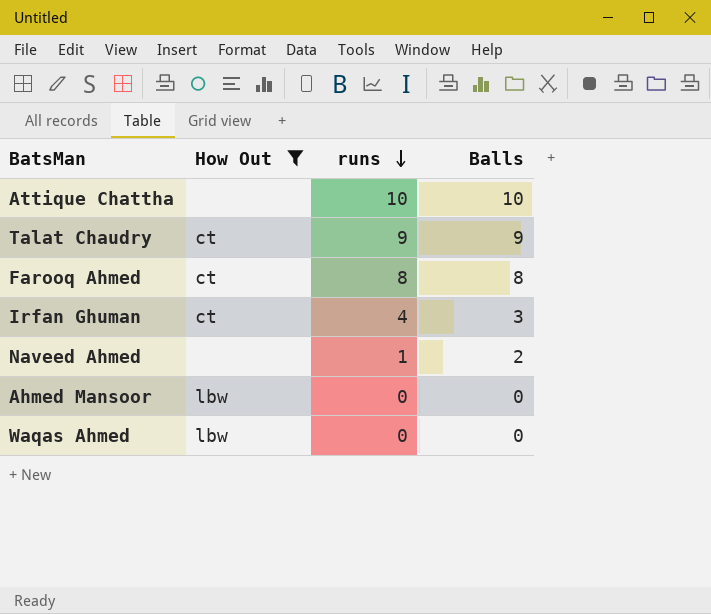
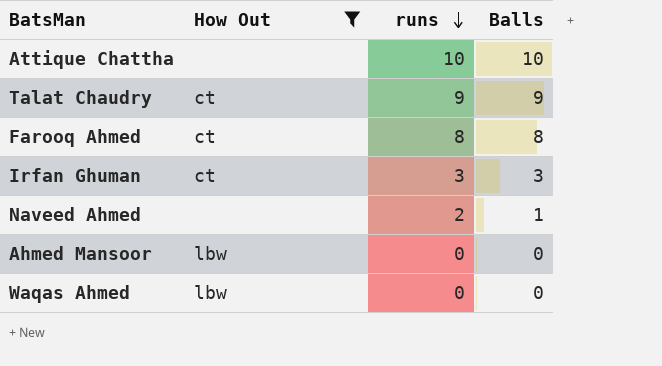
Irfan Ghuman | runs: 4 -> 3
Naveed Ahmed | runs: 1 -> 2
Naveed Ahmed | Balls: 2 -> 1

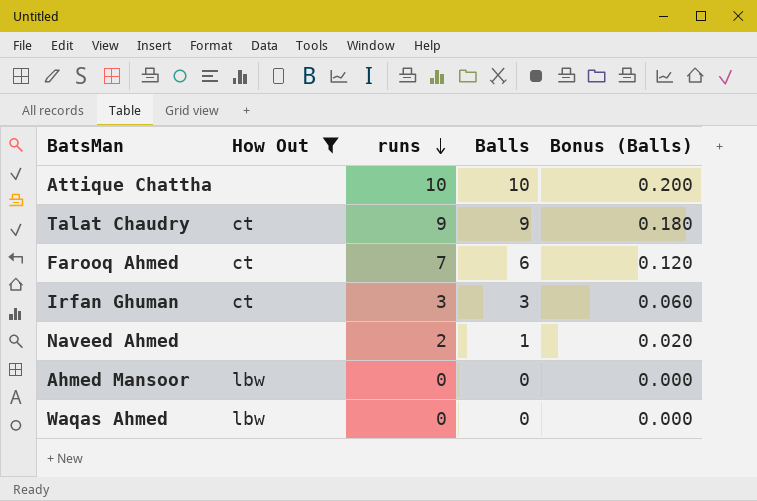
column Bonus (Balls) | formula: none -> [Balls] * 0.02
Farooq Ahmed | runs: 8 -> 7
Farooq Ahmed | Balls: 8 -> 6

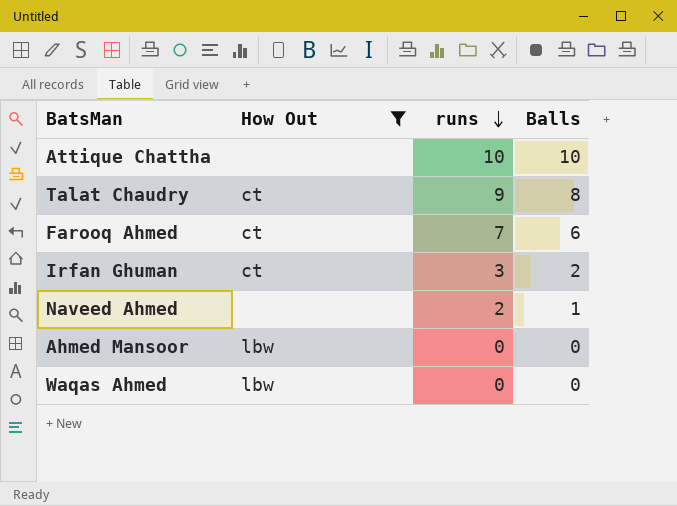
column Bonus (Balls) | formula: [Balls] * 0.02 -> none
Talat Chaudry | Balls: 9 -> 8
Irfan Ghuman | Balls: 3 -> 2

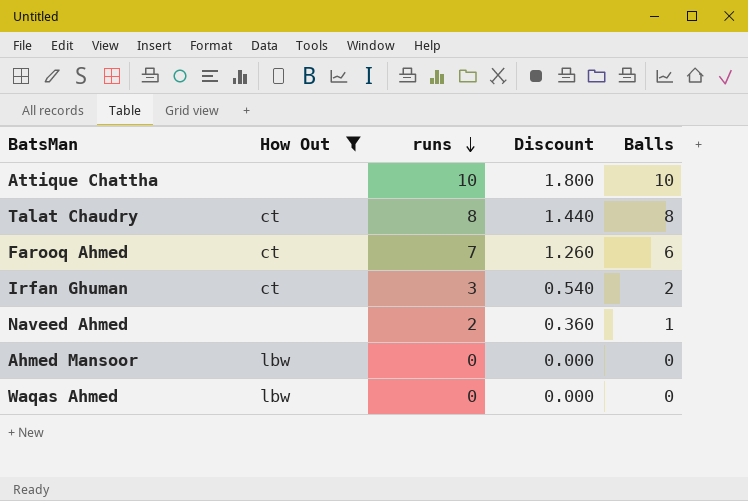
column Discount | formula: none -> [runs] * 0.18
Talat Chaudry | runs: 9 -> 8

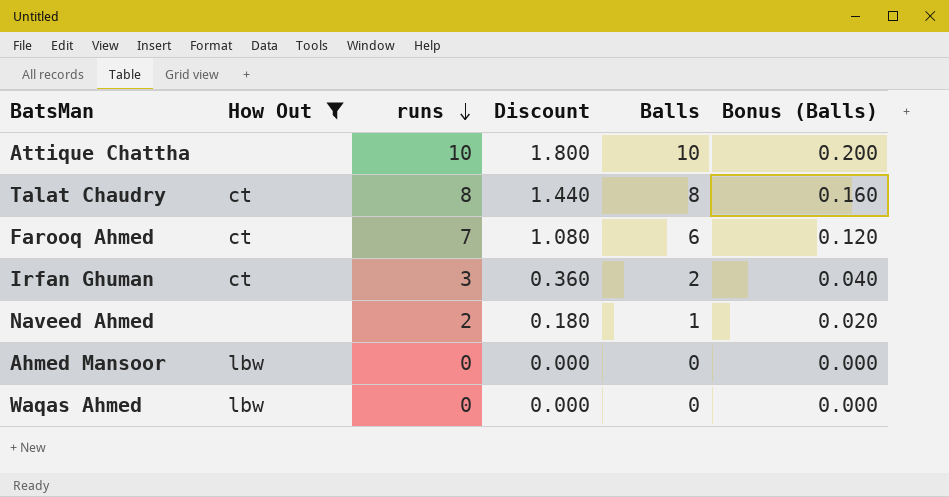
column Discount | formula: [runs] * 0.18 -> [Balls] * 0.18
column Bonus (Balls) | formula: none -> [Balls] * 0.02

